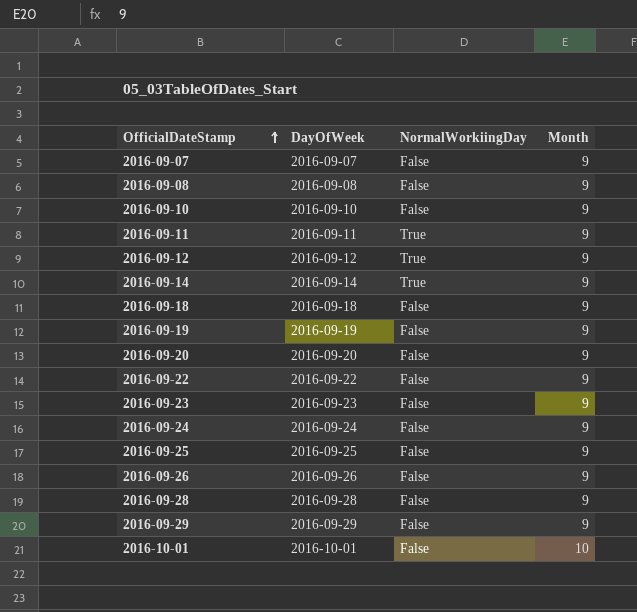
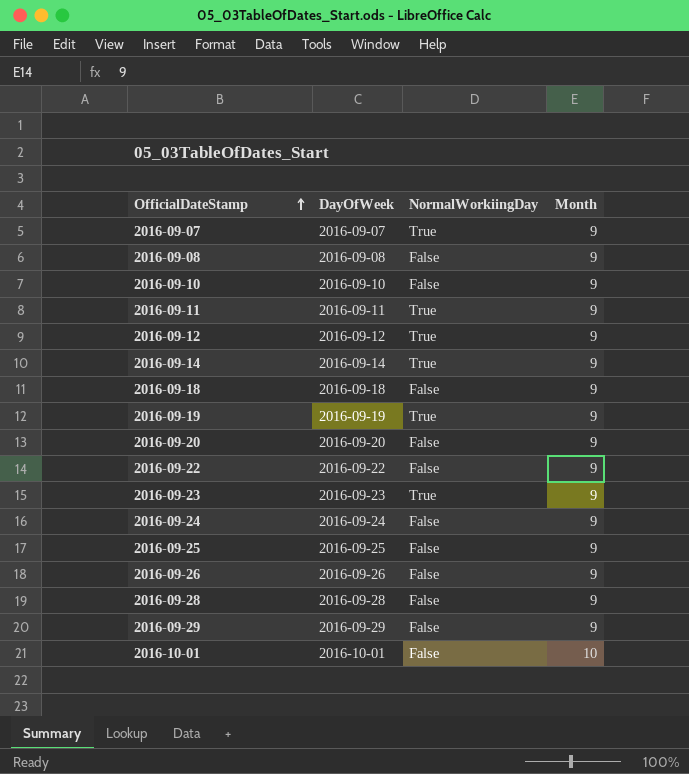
2016-09-07 | NormalWorkiingDay: False -> True
2016-09-19 | NormalWorkiingDay: False -> True
2016-09-23 | NormalWorkiingDay: False -> True

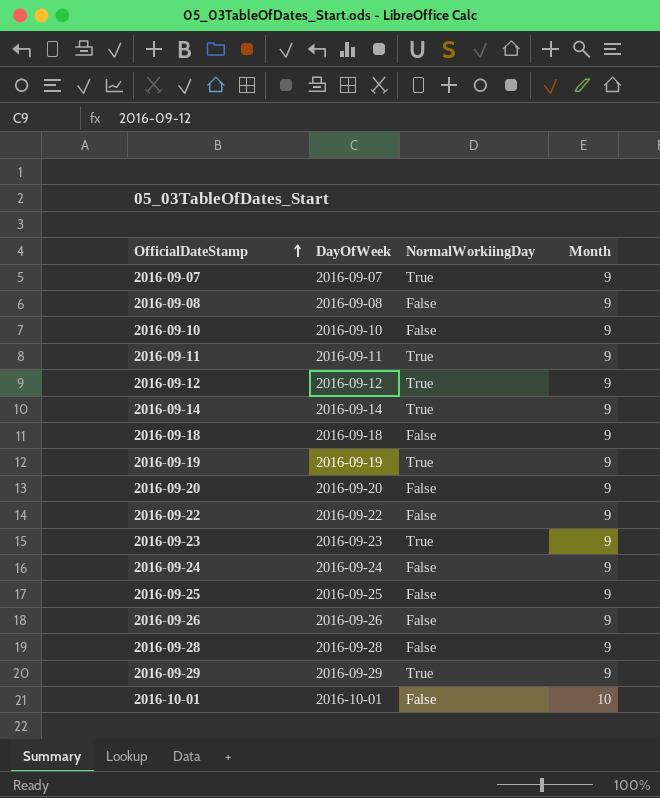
2016-09-29 | NormalWorkiingDay: False -> True

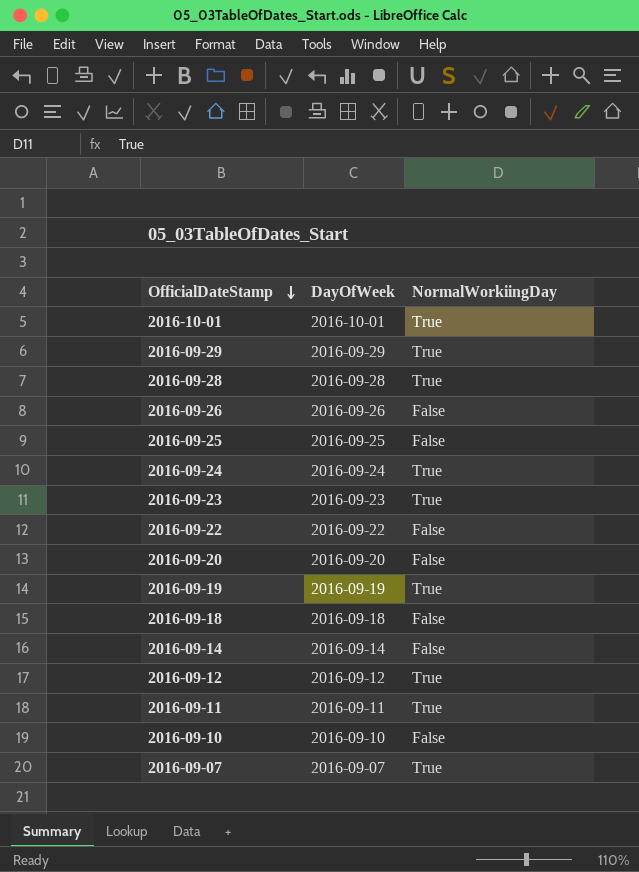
row order: OfficialDateStamp ascending -> OfficialDateStamp descending
column Month | position: 4 -> none
row 2016-09-08: 2016-09-08 | False | 9 -> none
2016-10-01 | NormalWorkiingDay: False -> True
2016-09-28 | NormalWorkiingDay: False -> True
2016-09-24 | NormalWorkiingDay: False -> True
2016-09-14 | NormalWorkiingDay: True -> False

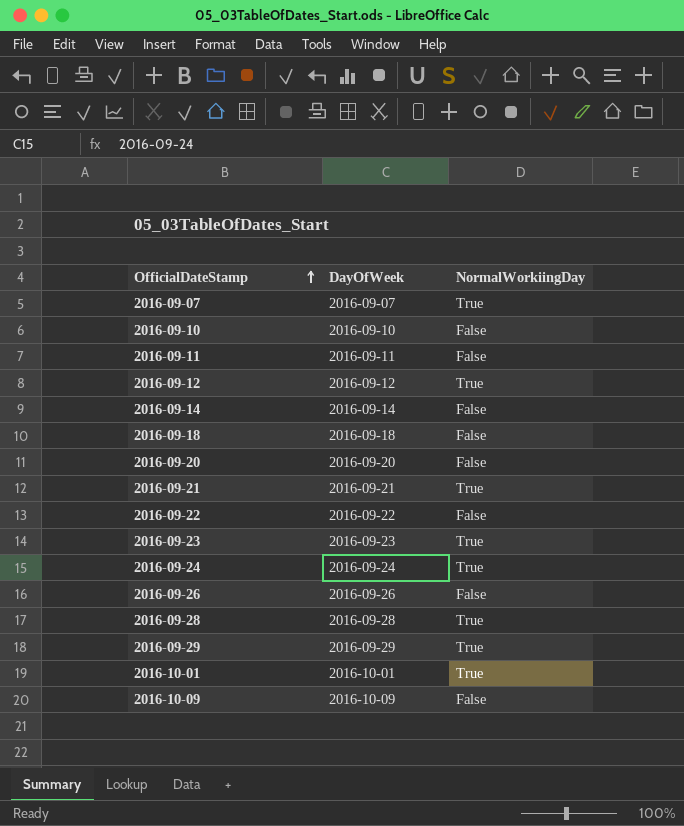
row order: OfficialDateStamp descending -> OfficialDateStamp ascending
row 2016-09-25: 2016-09-25 | False -> none
row 2016-09-19: 2016-09-19 | True -> none
2016-09-11 | NormalWorkiingDay: True -> False
row 2016-09-21: none -> 2016-09-21 | True
row 2016-10-09: none -> 2016-10-09 | False

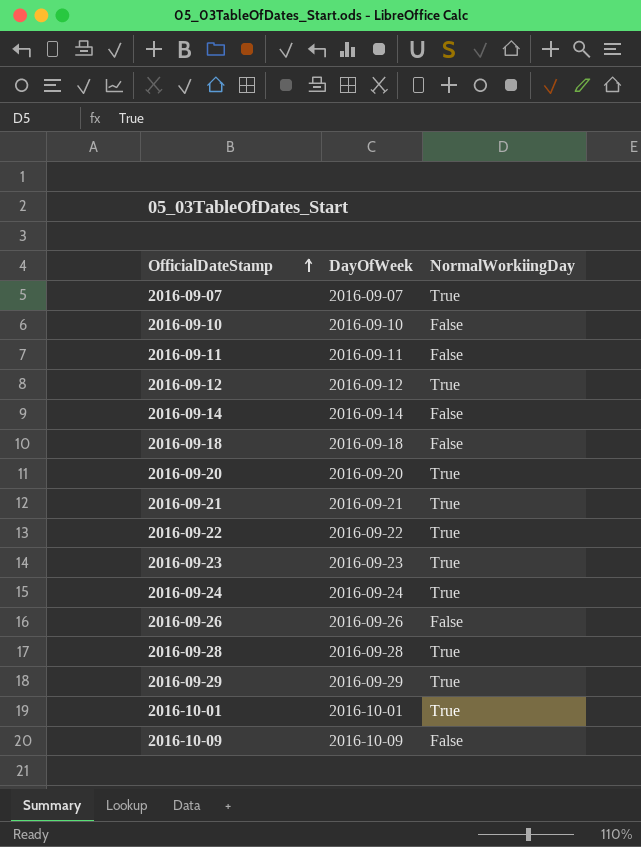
2016-09-20 | NormalWorkiingDay: False -> True
2016-09-22 | NormalWorkiingDay: False -> True

